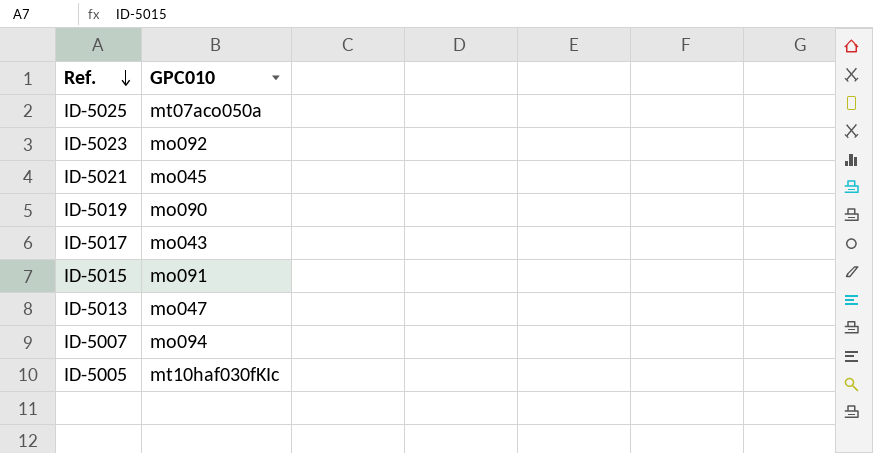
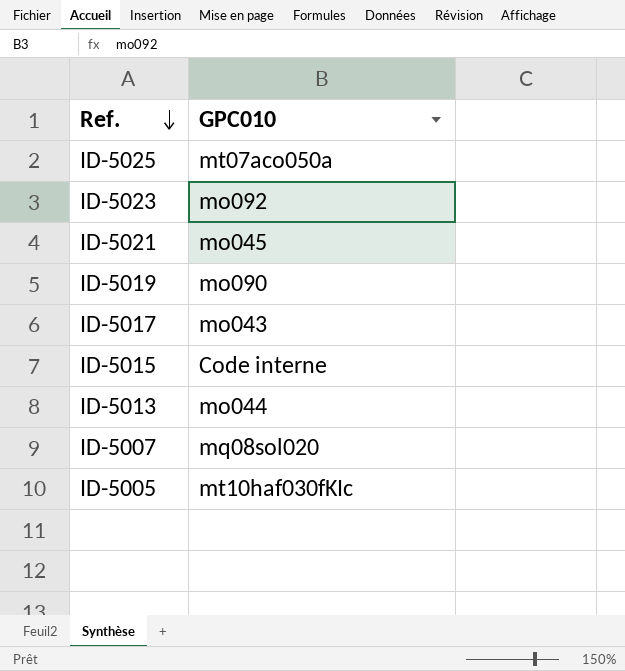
ID-5015 | GPC010: mo091 -> Code interne
ID-5013 | GPC010: mo047 -> mo044
ID-5007 | GPC010: mo094 -> mq08sol020

